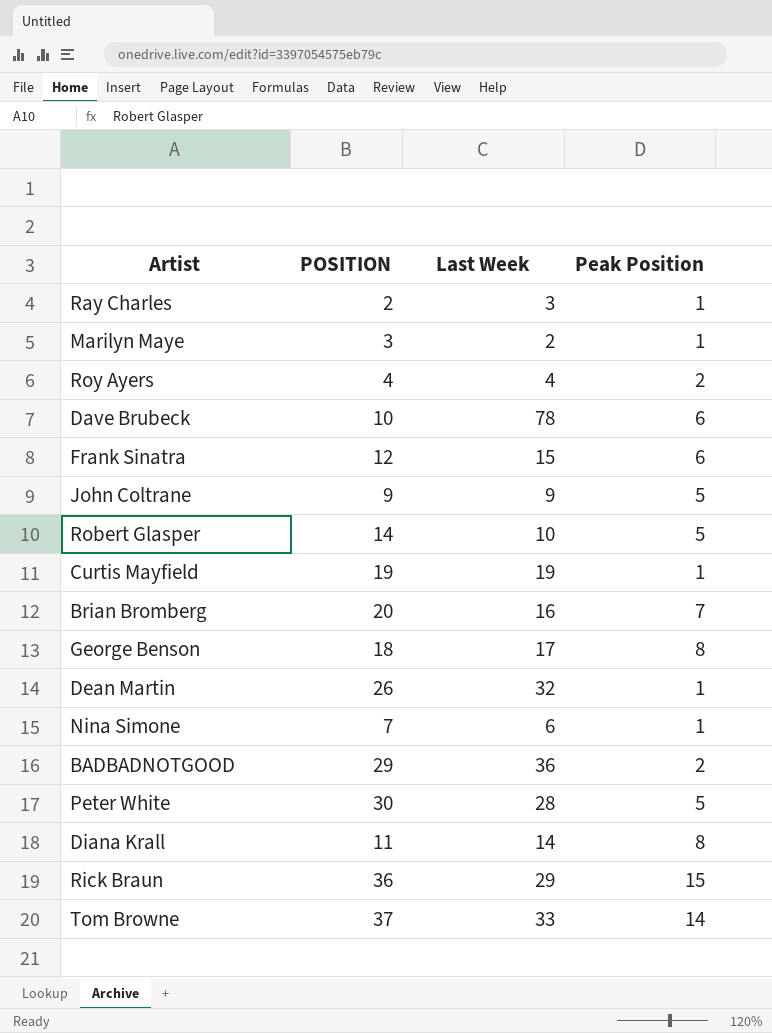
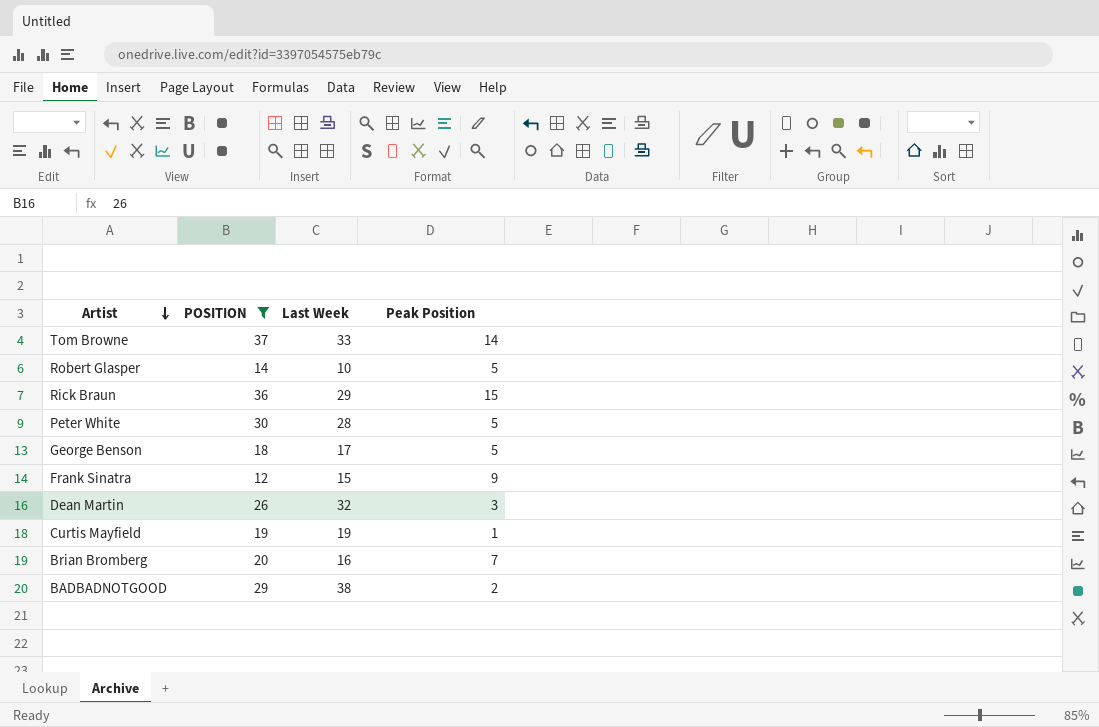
filter: none -> POSITION >= 12
row order: none -> Artist descending
George Benson | Peak Position: 8 -> 5
Frank Sinatra | Peak Position: 6 -> 9
Dean Martin | Peak Position: 1 -> 3
BADBADNOTGOOD | Last Week: 36 -> 38

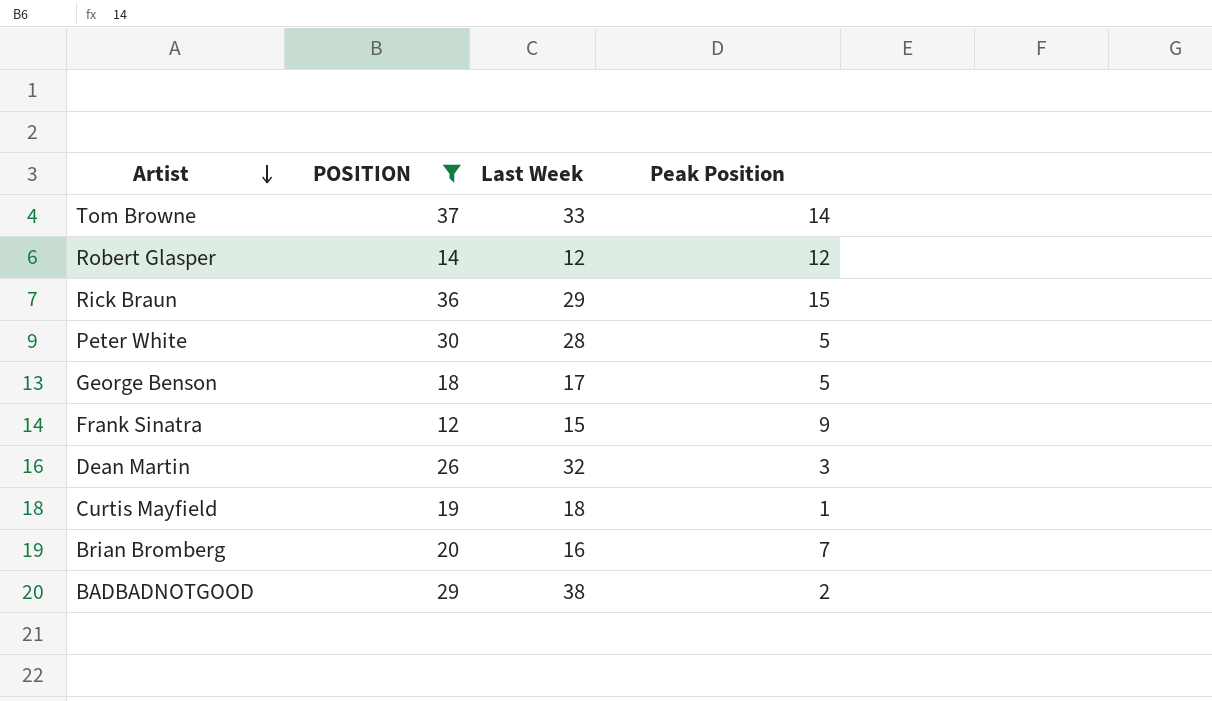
Robert Glasper | Last Week: 10 -> 12
Robert Glasper | Peak Position: 5 -> 12
Curtis Mayfield | Last Week: 19 -> 18

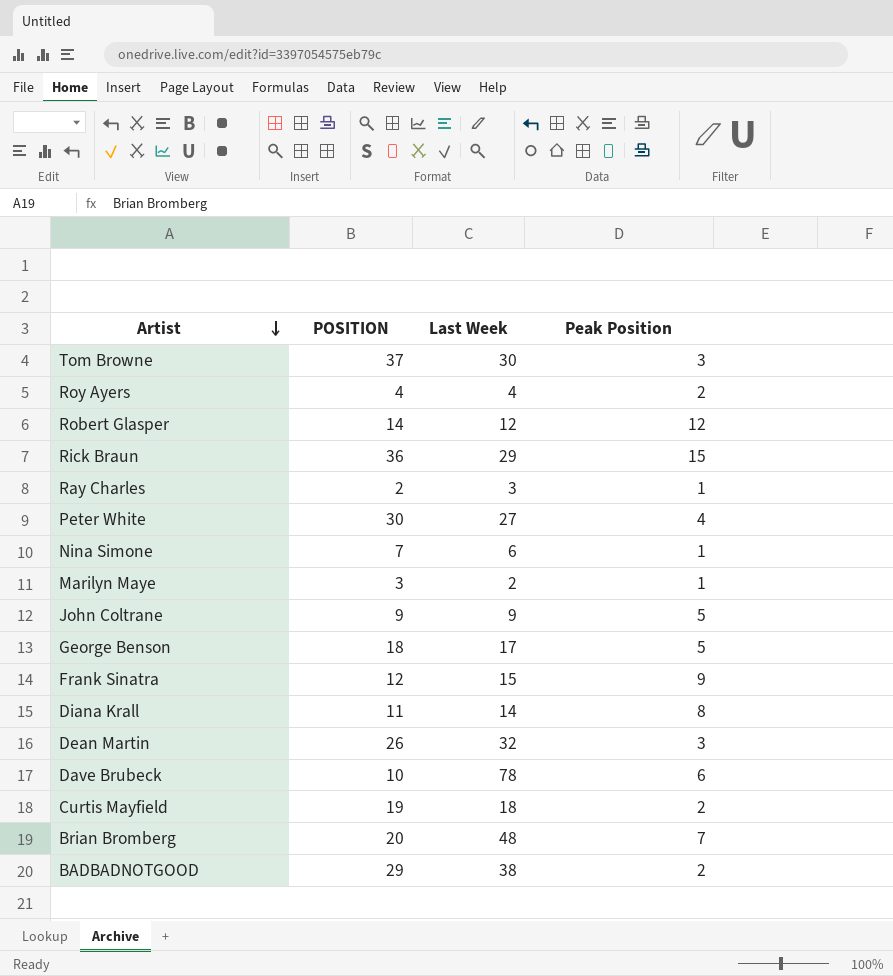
filter: POSITION >= 12 -> none
Tom Browne | Last Week: 33 -> 30
Tom Browne | Peak Position: 14 -> 3
Peter White | Last Week: 28 -> 27
Peter White | Peak Position: 5 -> 4
Curtis Mayfield | Peak Position: 1 -> 2
Brian Bromberg | Last Week: 16 -> 48

